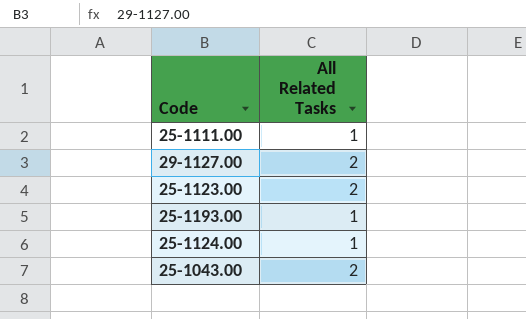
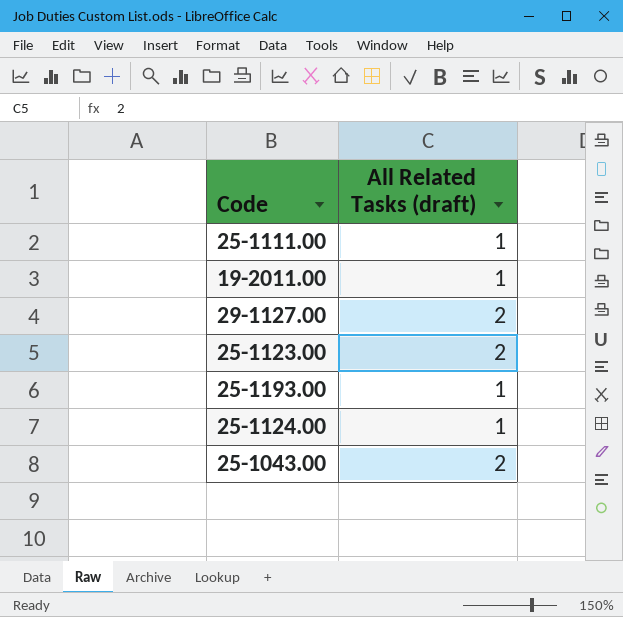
column name: All Related Tasks -> All Related Tasks (draft)
row 19-2011.00: none -> 1

